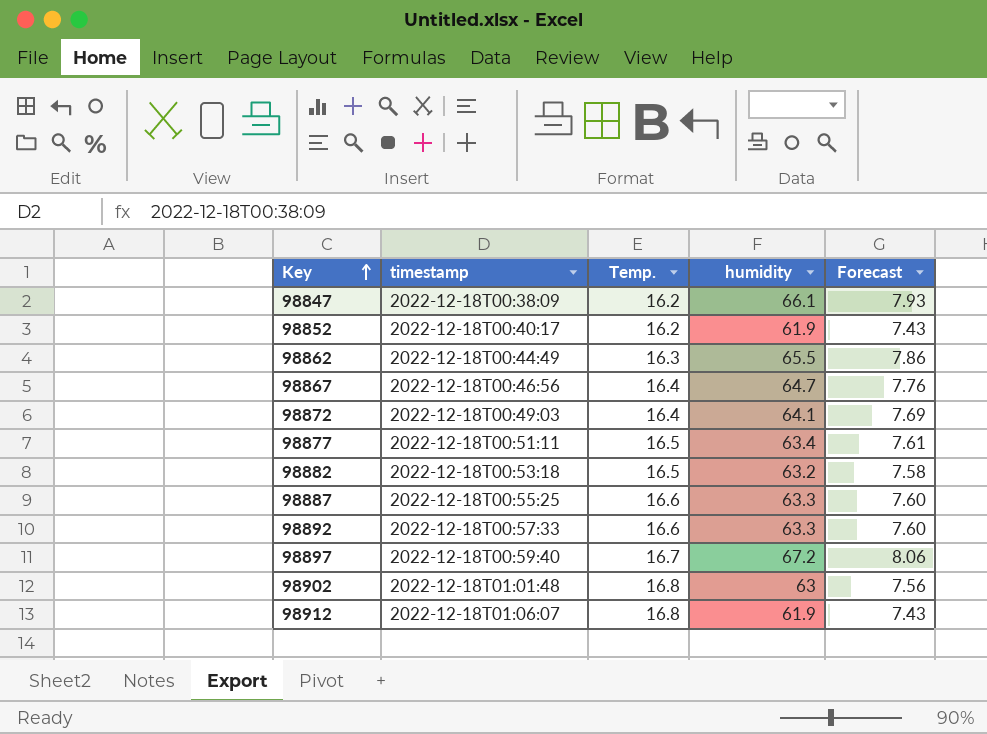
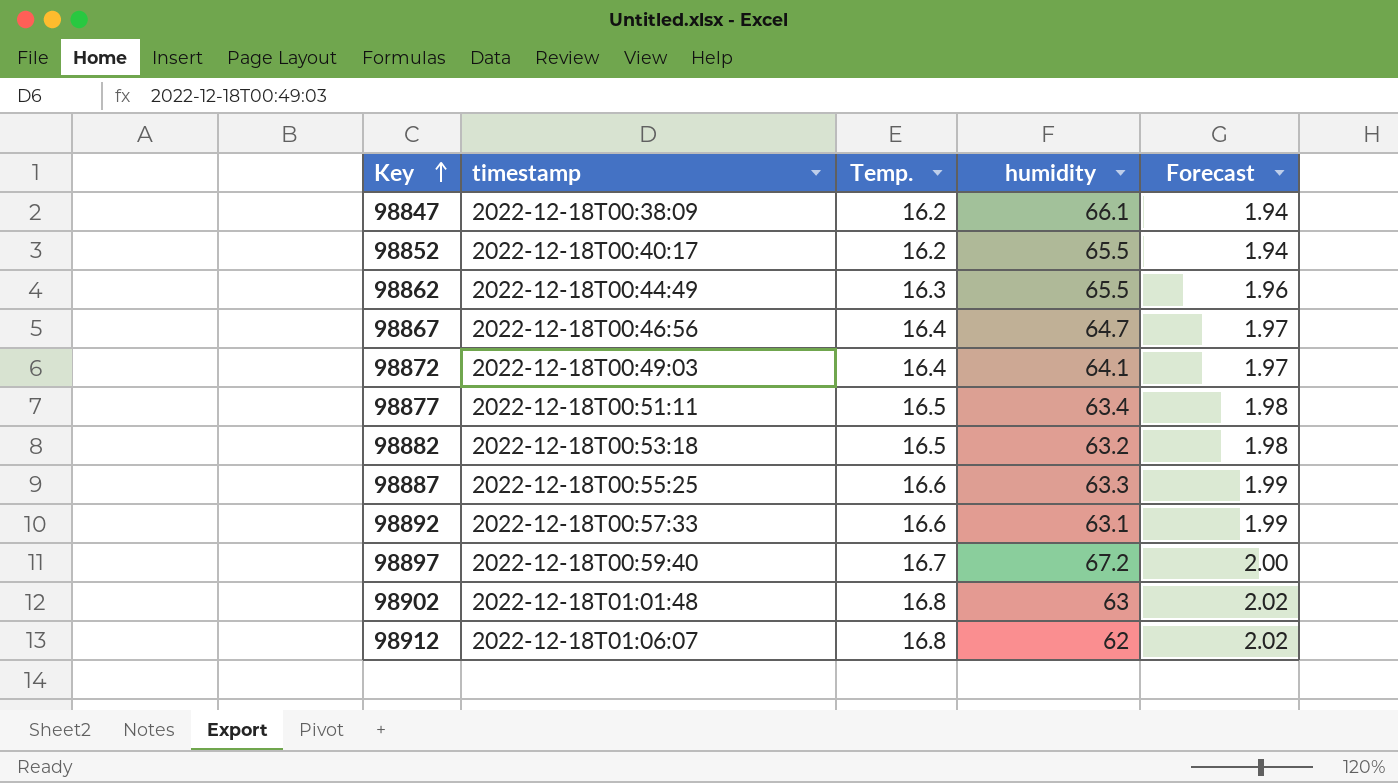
column Forecast | formula: [humidity] * 0.12 -> [Temp.] * 0.12
98852 | humidity: 61.9 -> 65.5
98892 | humidity: 63.3 -> 63.1
98912 | humidity: 61.9 -> 62

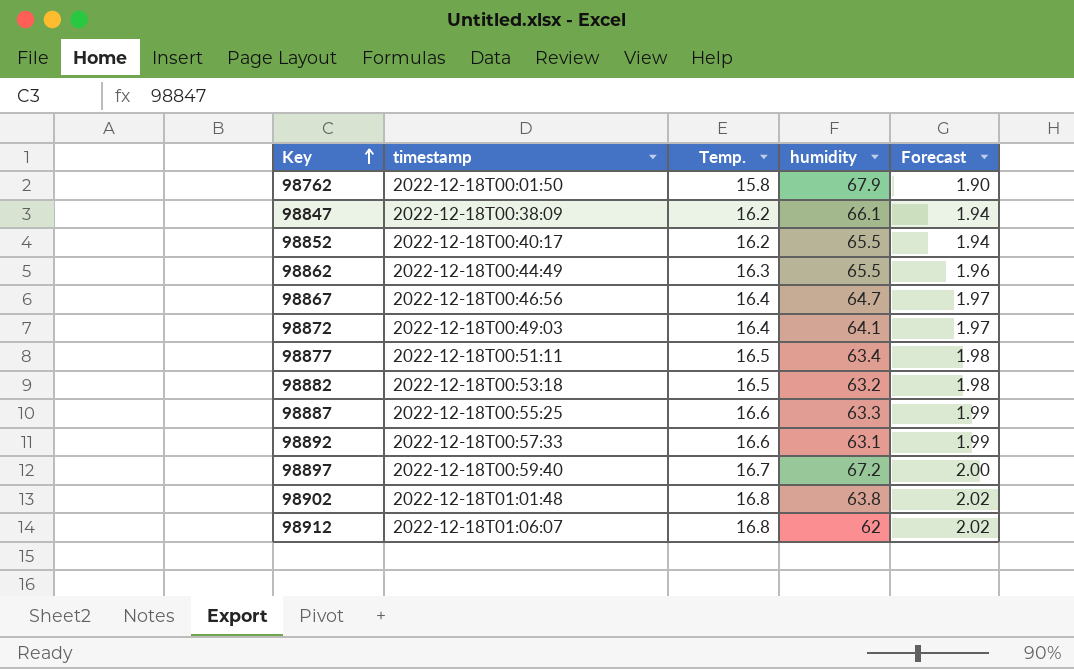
row 98762: none -> 2022-12-18T00:01:50 | 15.8 | 67.9 | 1.90
98902 | humidity: 63 -> 63.8

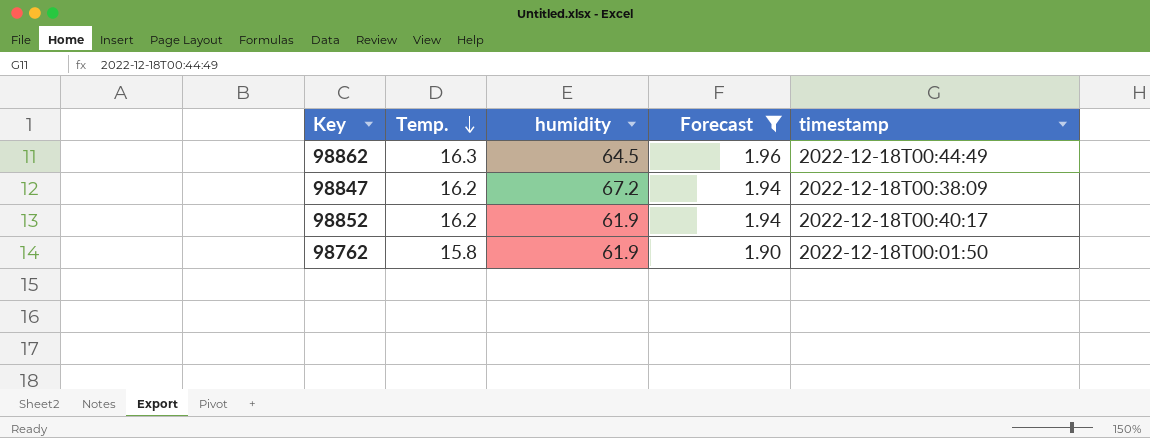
filter: none -> Forecast <= 1.96
row order: Key ascending -> Temp. descending
column timestamp | position: 2 -> 5
98862 | humidity: 65.5 -> 64.5
98847 | humidity: 66.1 -> 67.2
98852 | humidity: 65.5 -> 61.9
98762 | humidity: 67.9 -> 61.9

